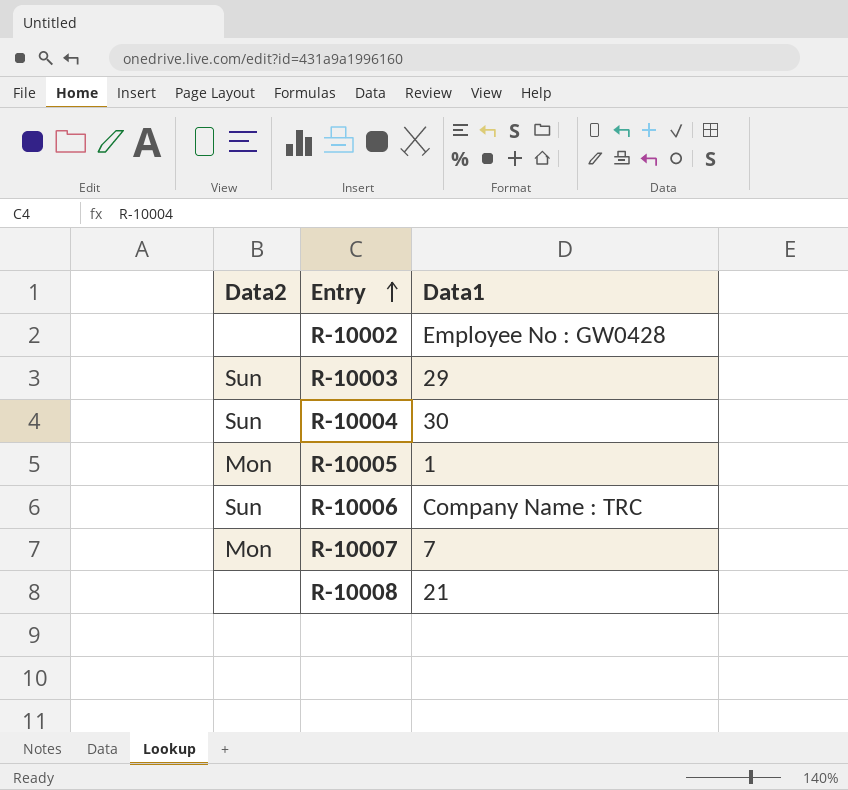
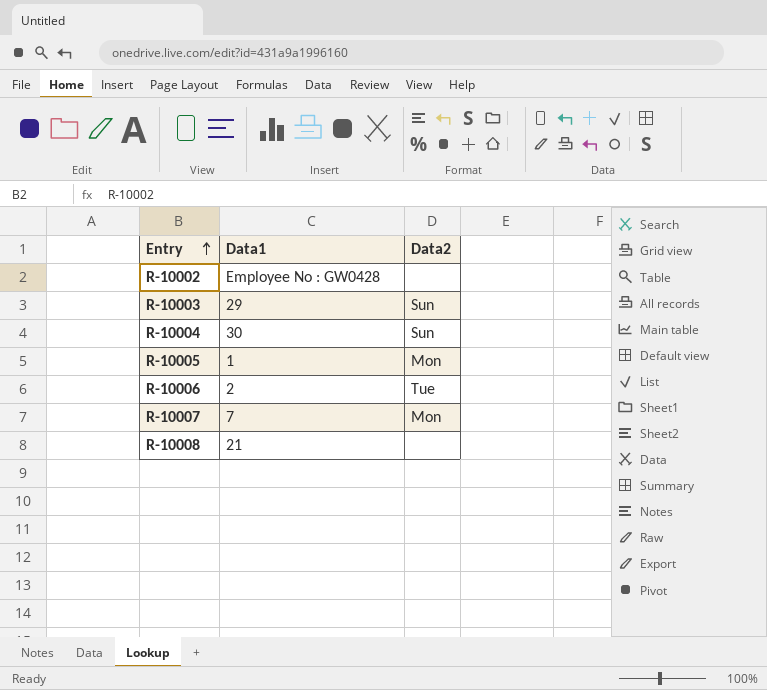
column Data2 | position: 1 -> 3
R-10006 | Data1: Company Name : TRC -> 2
R-10006 | Data2: Sun -> Tue

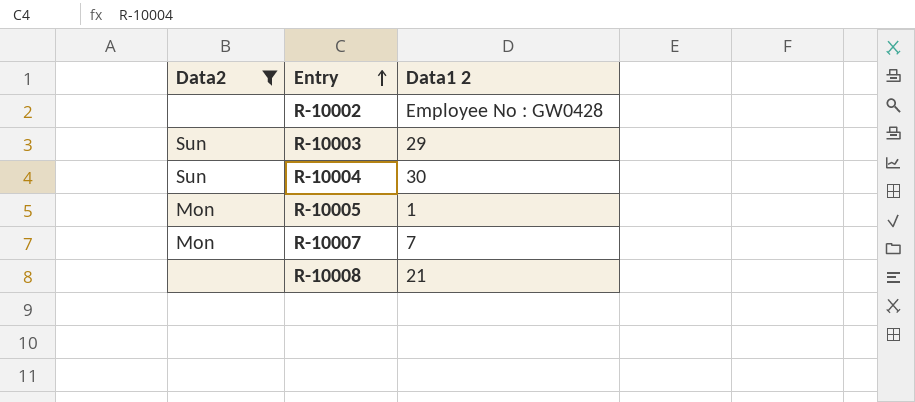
filter: none -> Data2 != Tue
column Data2 | position: 3 -> 1
column name: Data1 -> Data1 2

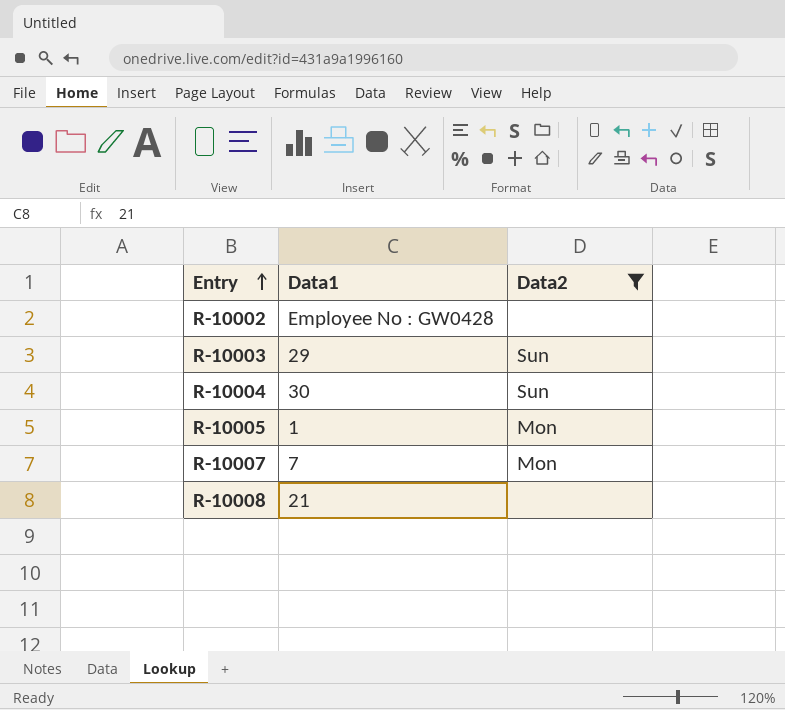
column name: Data1 2 -> Data1
column Data2 | position: 1 -> 3

